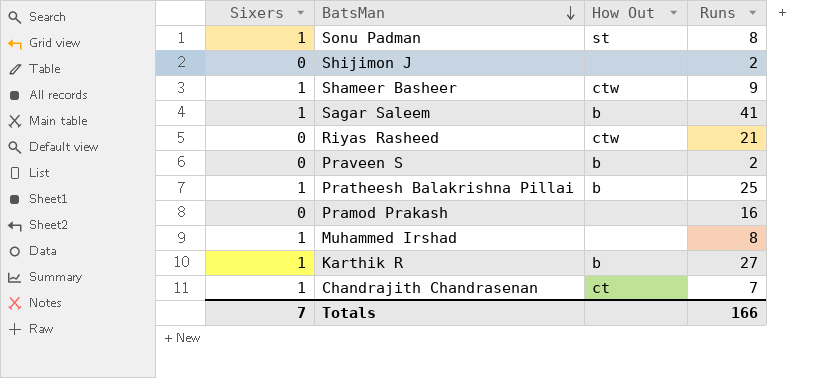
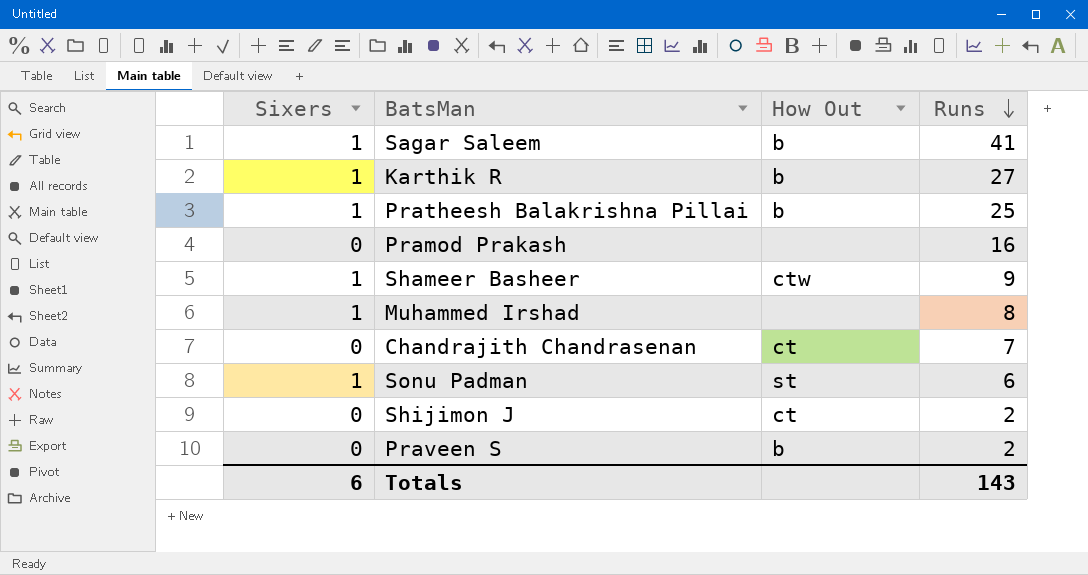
row order: BatsMan descending -> Runs descending
row Riyas Rasheed: 0 | ctw | 21 -> none
Chandrajith Chandrasenan | Sixers: 1 -> 0
Sonu Padman | Runs: 8 -> 6
Shijimon J | How Out: none -> ct
Totals | Sixers: 7 -> 6
Totals | Runs: 166 -> 143

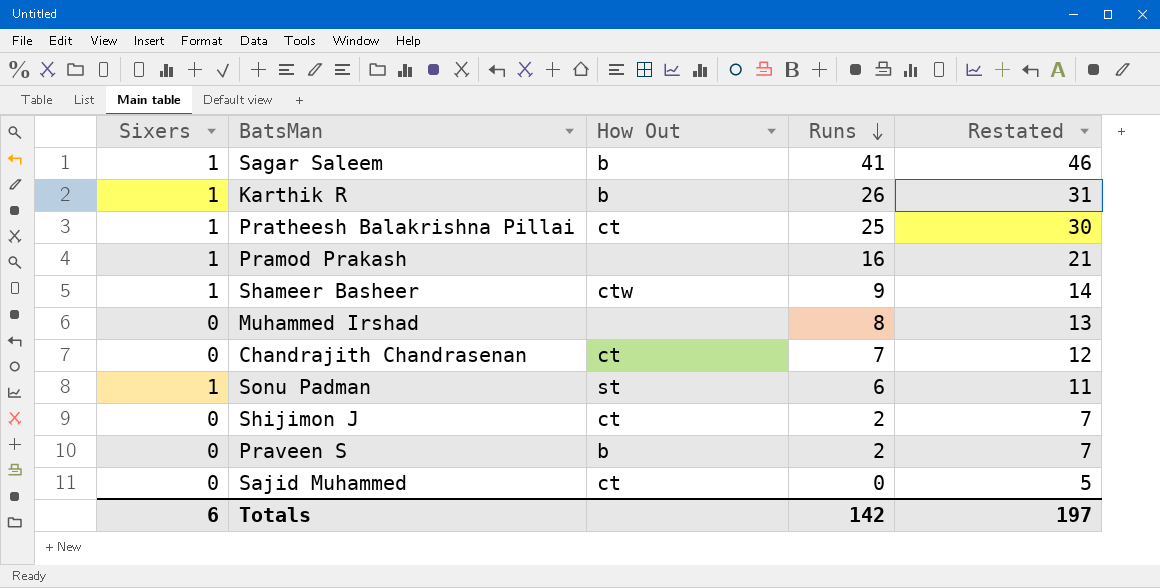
column Restated | formula: none -> [Runs] + 5
Karthik R | Runs: 27 -> 26
Pratheesh Balakrishna Pillai | How Out: b -> ct
Pramod Prakash | Sixers: 0 -> 1
Muhammed Irshad | Sixers: 1 -> 0
row Sajid Muhammed: none -> 0 | ct | 0 | 5
Totals | Runs: 143 -> 142

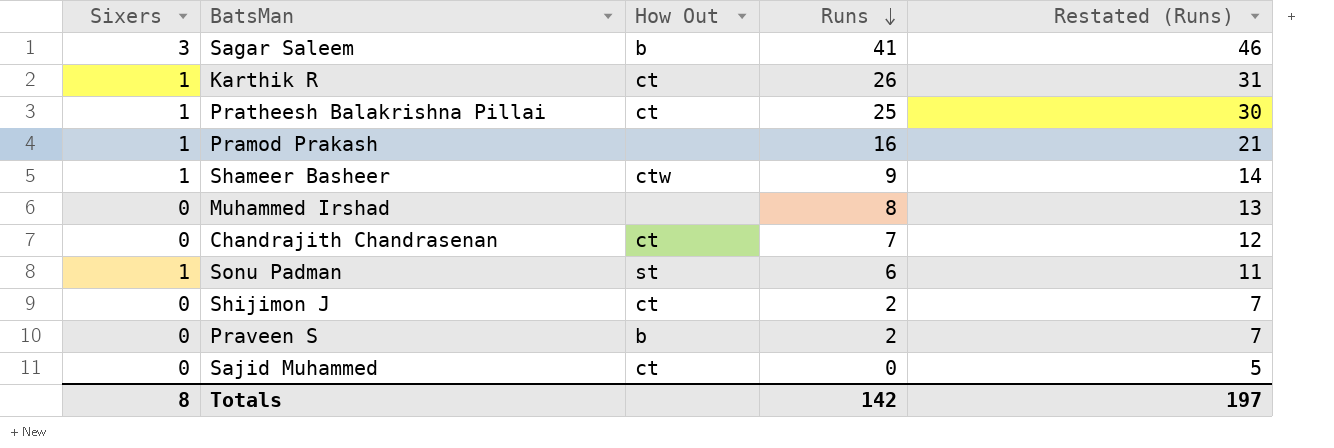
column name: Restated -> Restated (Runs)
Sagar Saleem | Sixers: 1 -> 3
Karthik R | How Out: b -> ct
Totals | Sixers: 6 -> 8

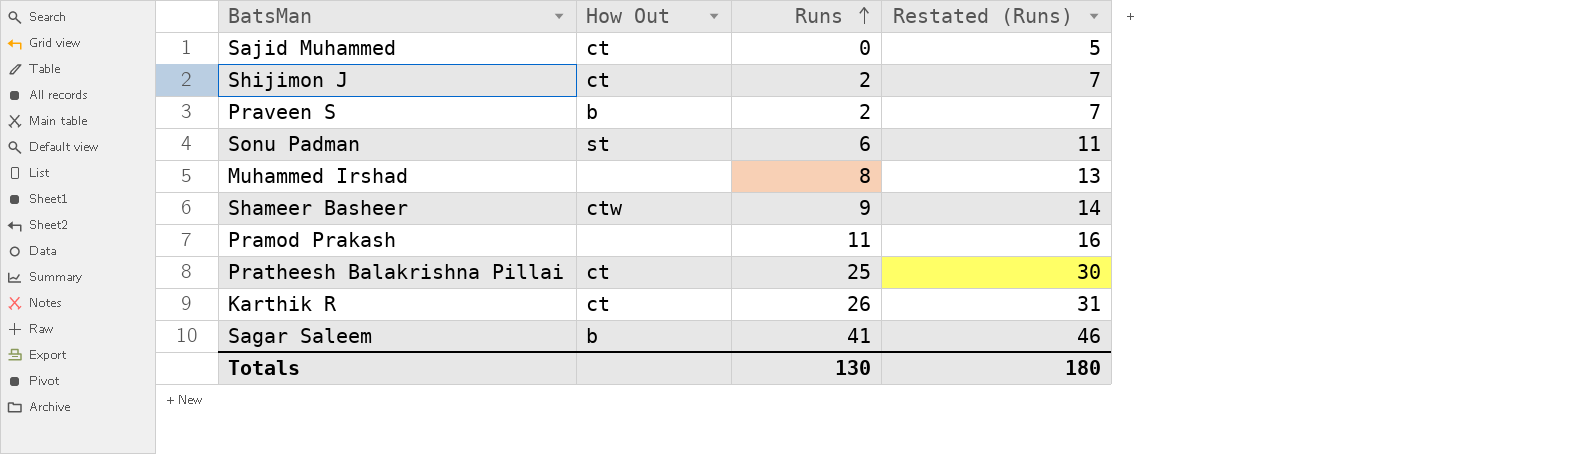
row order: Runs descending -> Runs ascending
column Sixers | position: 1 -> none
row Chandrajith Chandrasenan: 0 | ct | 7 | 12 -> none
Pramod Prakash | Runs: 16 -> 11
Pramod Prakash | Restated (Runs): 21 -> 16
Totals | Runs: 142 -> 130
Totals | Restated (Runs): 197 -> 180

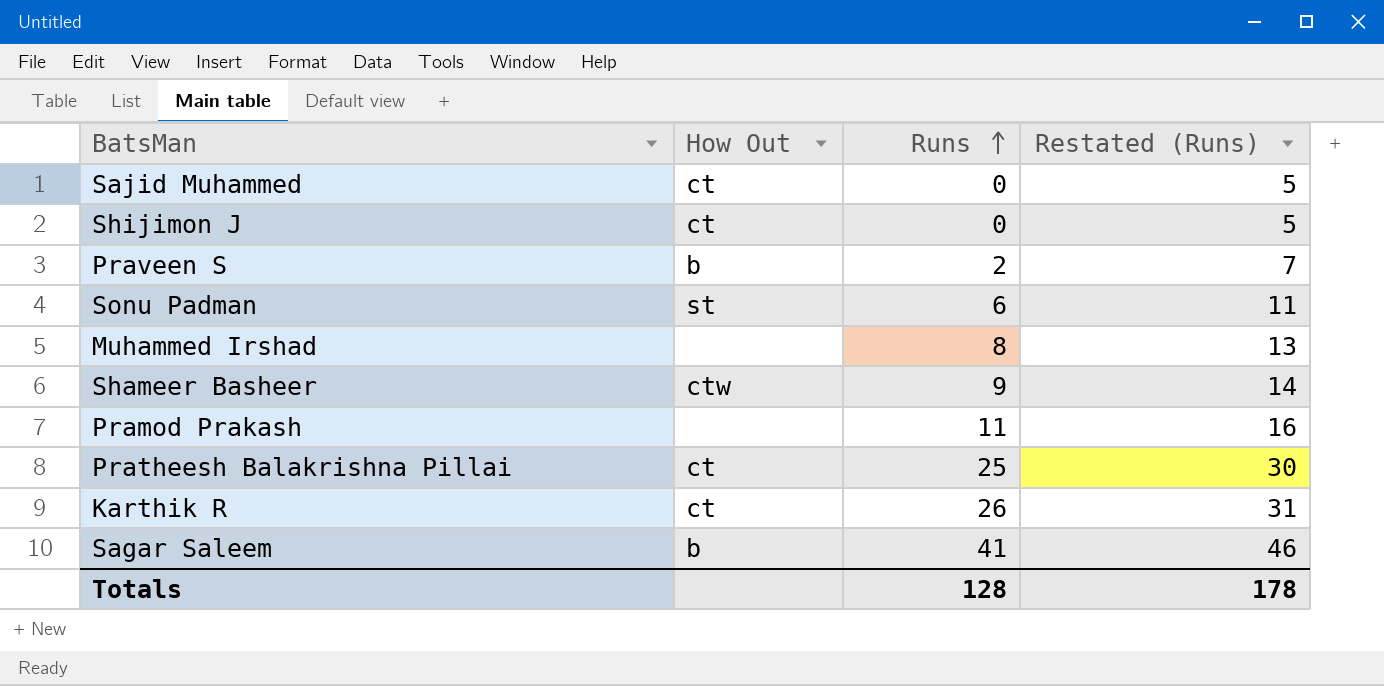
Shijimon J | Runs: 2 -> 0
Shijimon J | Restated (Runs): 7 -> 5
Totals | Runs: 130 -> 128
Totals | Restated (Runs): 180 -> 178

